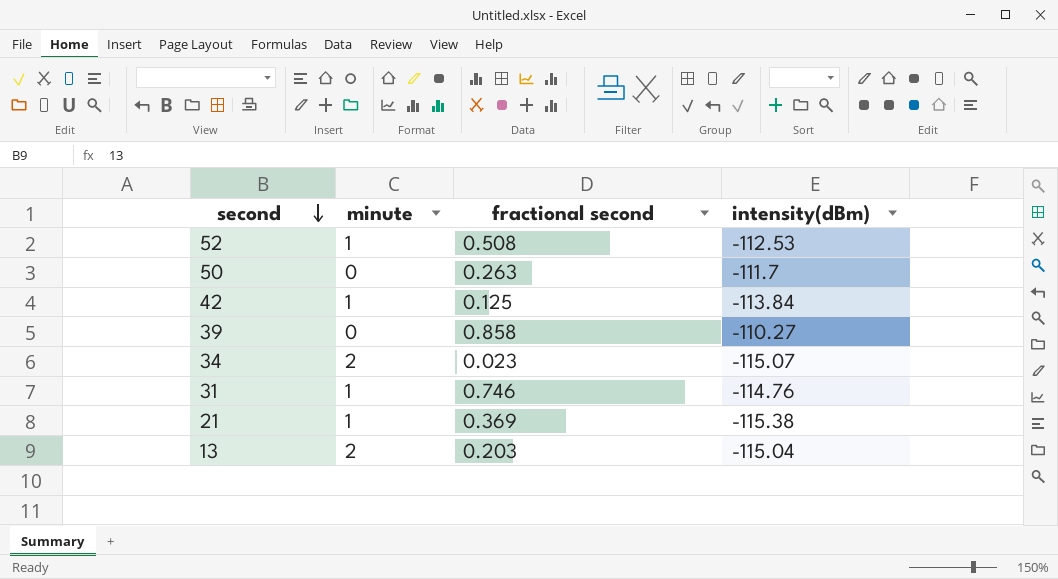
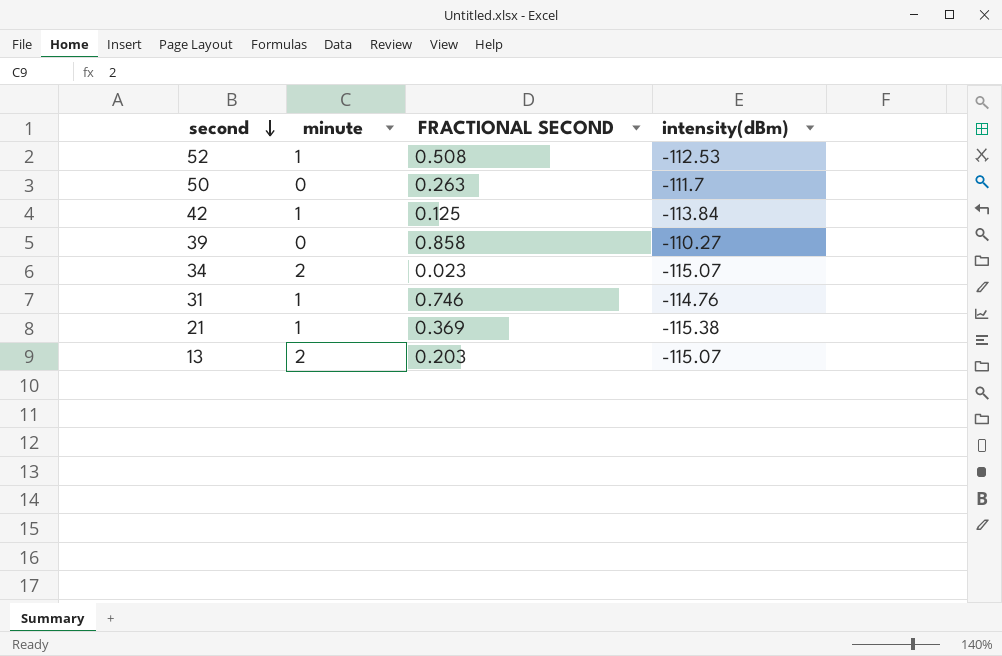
column name: fractional second -> FRACTIONAL SECOND
13 | intensity(dBm): -115.04 -> -115.07

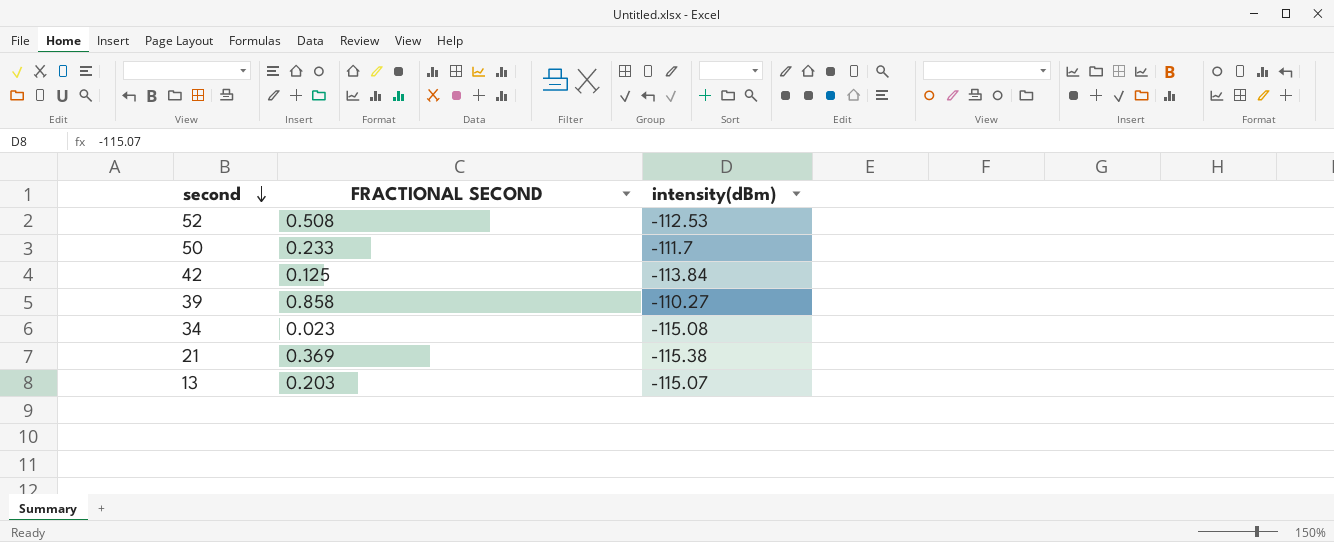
column minute | position: 2 -> none
row 31: 1 | 0.746 | -114.76 -> none
50 | FRACTIONAL SECOND: 0.263 -> 0.233
34 | intensity(dBm): -115.07 -> -115.08

